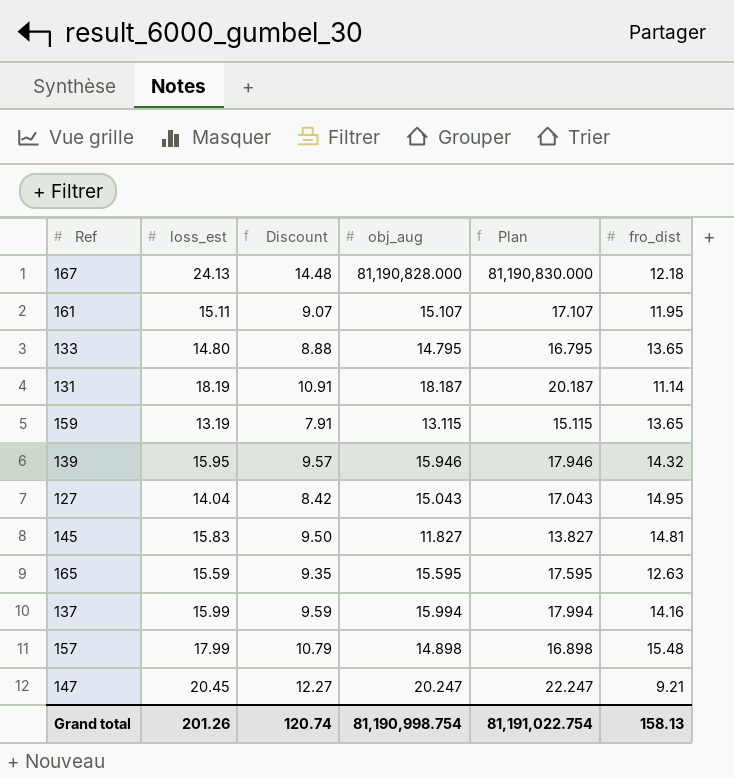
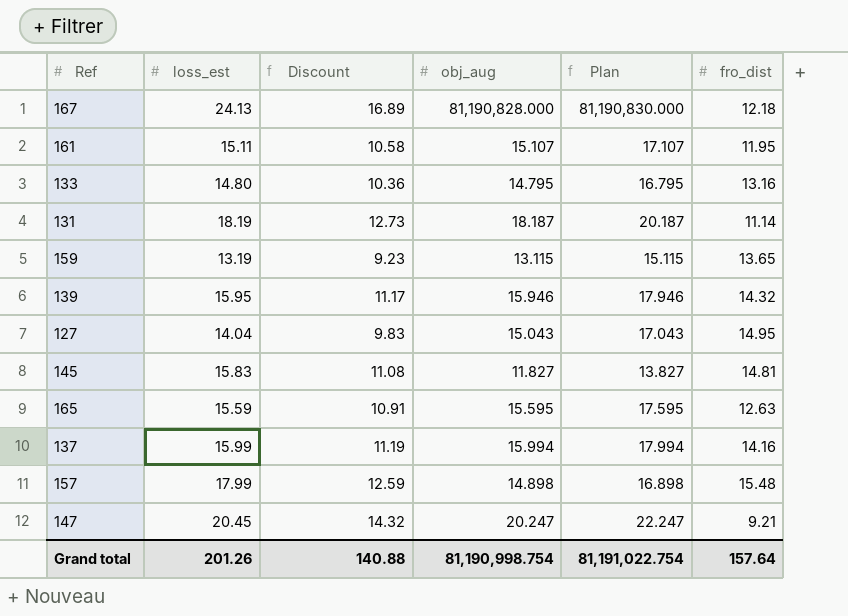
column Discount | formula: [loss_est] * 0.6 -> [loss_est] * 0.7
133 | fro_dist: 13.65 -> 13.16
Grand total | Discount: 120.74 -> 140.88
Grand total | fro_dist: 158.13 -> 157.64

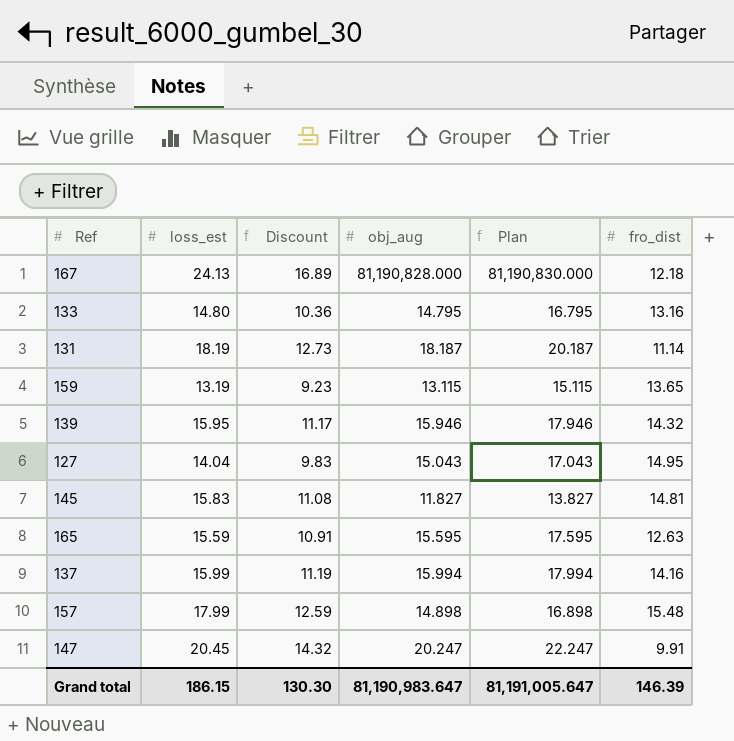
row 161: 15.11 | 10.58 | 15.107 | 17.107 | 11.95 -> none
147 | fro_dist: 9.21 -> 9.91
Grand total | loss_est: 201.26 -> 186.15
Grand total | Discount: 140.88 -> 130.30
Grand total | obj_aug: 81,190,998.754 -> 81,190,983.647
Grand total | Plan: 81,191,022.754 -> 81,191,005.647
Grand total | fro_dist: 157.64 -> 146.39

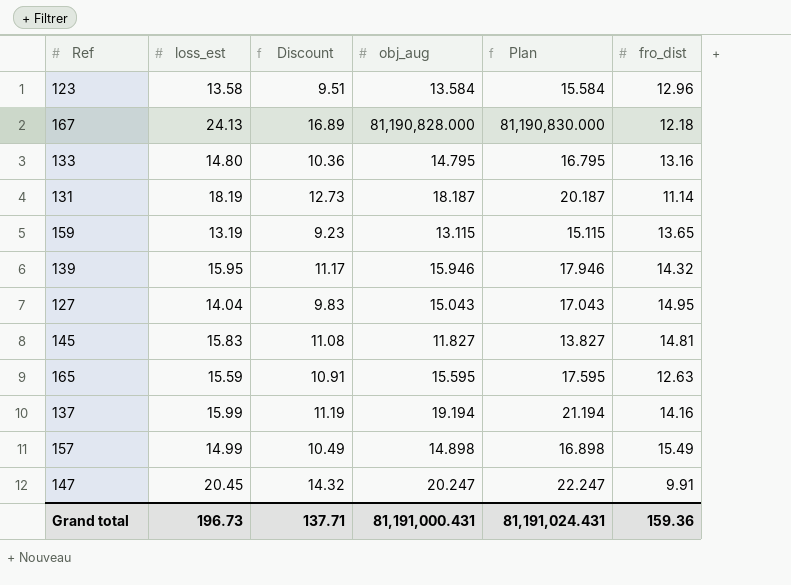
row 123: none -> 13.58 | 9.51 | 13.584 | 15.584 | 12.96
137 | obj_aug: 15.994 -> 19.194
137 | Plan: 17.994 -> 21.194
157 | loss_est: 17.99 -> 14.99
157 | Discount: 12.59 -> 10.49
157 | fro_dist: 15.48 -> 15.49
Grand total | loss_est: 186.15 -> 196.73
Grand total | Discount: 130.30 -> 137.71
Grand total | obj_aug: 81,190,983.647 -> 81,191,000.431
Grand total | Plan: 81,191,005.647 -> 81,191,024.431
Grand total | fro_dist: 146.39 -> 159.36

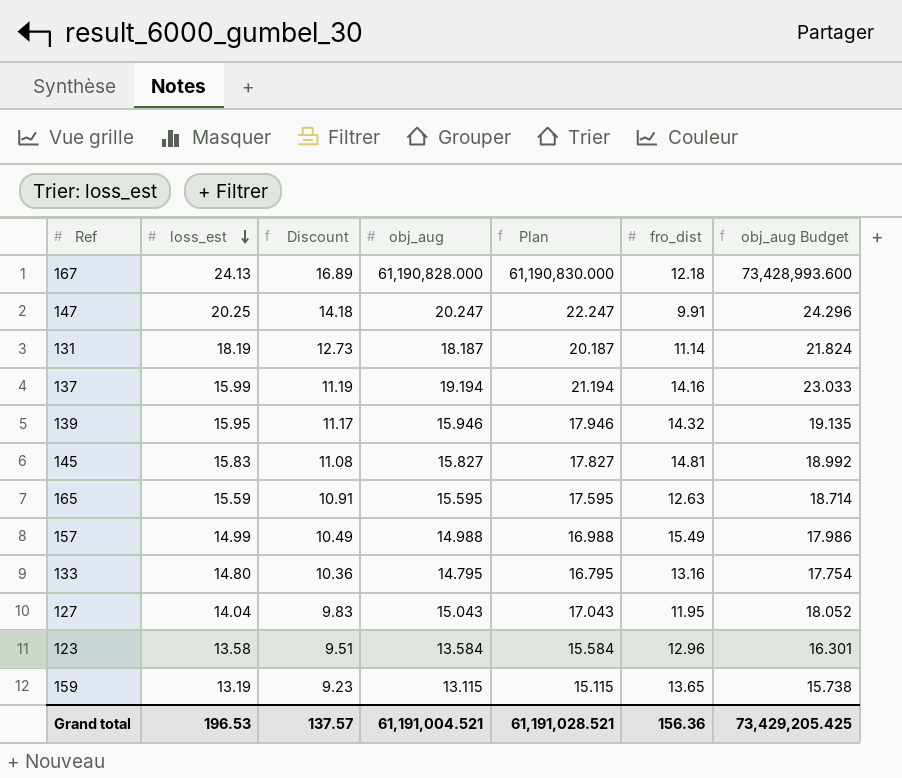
row order: none -> loss_est descending
column obj_aug Budget | formula: none -> [obj_aug] * 1.2
167 | obj_aug: 81,190,828.000 -> 61,190,828.000
167 | Plan: 81,190,830.000 -> 61,190,830.000
147 | loss_est: 20.45 -> 20.25
147 | Discount: 14.32 -> 14.18
145 | obj_aug: 11.827 -> 15.827
145 | Plan: 13.827 -> 17.827
157 | obj_aug: 14.898 -> 14.988
157 | Plan: 16.898 -> 16.988
127 | fro_dist: 14.95 -> 11.95
Grand total | loss_est: 196.73 -> 196.53
Grand total | Discount: 137.71 -> 137.57
Grand total | obj_aug: 81,191,000.431 -> 61,191,004.521
Grand total | Plan: 81,191,024.431 -> 61,191,028.521
Grand total | fro_dist: 159.36 -> 156.36

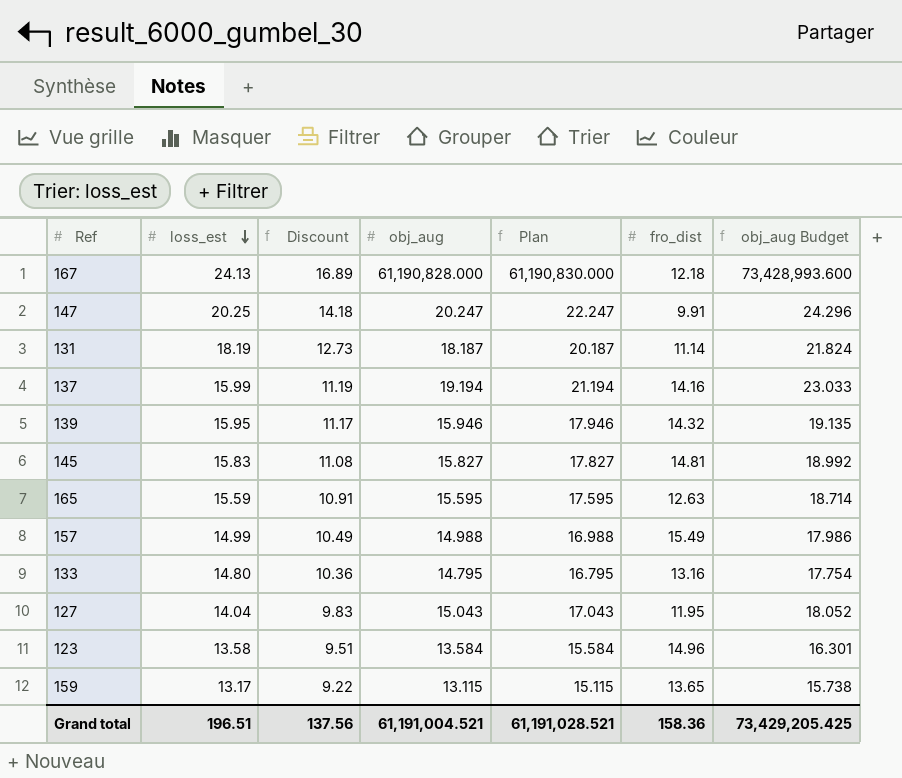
123 | fro_dist: 12.96 -> 14.96
159 | loss_est: 13.19 -> 13.17
159 | Discount: 9.23 -> 9.22
Grand total | loss_est: 196.53 -> 196.51
Grand total | Discount: 137.57 -> 137.56
Grand total | fro_dist: 156.36 -> 158.36

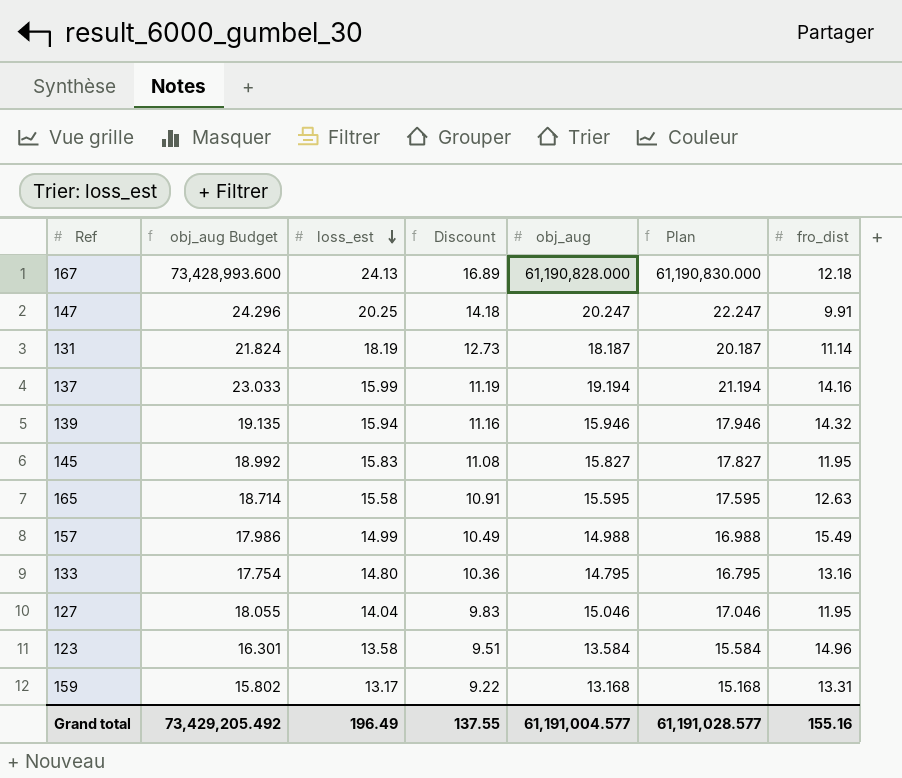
column obj_aug Budget | position: 7 -> 2
139 | loss_est: 15.95 -> 15.94
139 | Discount: 11.17 -> 11.16
145 | fro_dist: 14.81 -> 11.95
165 | loss_est: 15.59 -> 15.58
127 | obj_aug Budget: 18.052 -> 18.055
127 | obj_aug: 15.043 -> 15.046
127 | Plan: 17.043 -> 17.046
159 | obj_aug Budget: 15.738 -> 15.802
159 | obj_aug: 13.115 -> 13.168
159 | Plan: 15.115 -> 15.168
159 | fro_dist: 13.65 -> 13.31
Grand total | obj_aug Budget: 73,429,205.425 -> 73,429,205.492
Grand total | loss_est: 196.51 -> 196.49
Grand total | Discount: 137.56 -> 137.55
Grand total | obj_aug: 61,191,004.521 -> 61,191,004.577
Grand total | Plan: 61,191,028.521 -> 61,191,028.577
Grand total | fro_dist: 158.36 -> 155.16

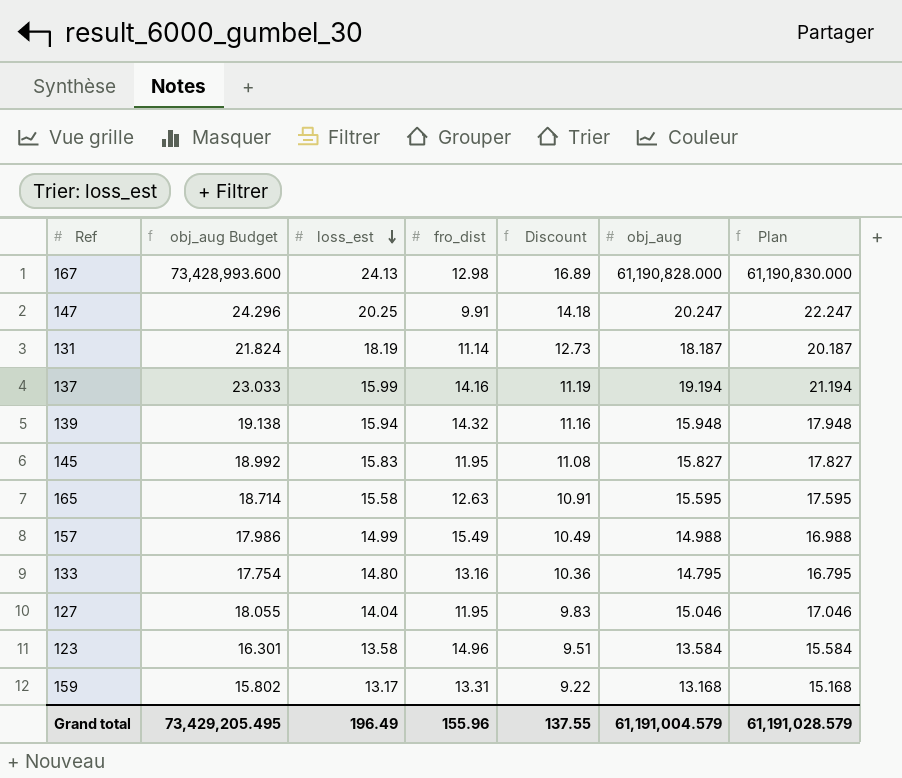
column fro_dist | position: 7 -> 4
167 | fro_dist: 12.18 -> 12.98
139 | obj_aug Budget: 19.135 -> 19.138
139 | obj_aug: 15.946 -> 15.948
139 | Plan: 17.946 -> 17.948
Grand total | obj_aug Budget: 73,429,205.492 -> 73,429,205.495
Grand total | fro_dist: 155.16 -> 155.96
Grand total | obj_aug: 61,191,004.577 -> 61,191,004.579
Grand total | Plan: 61,191,028.577 -> 61,191,028.579

